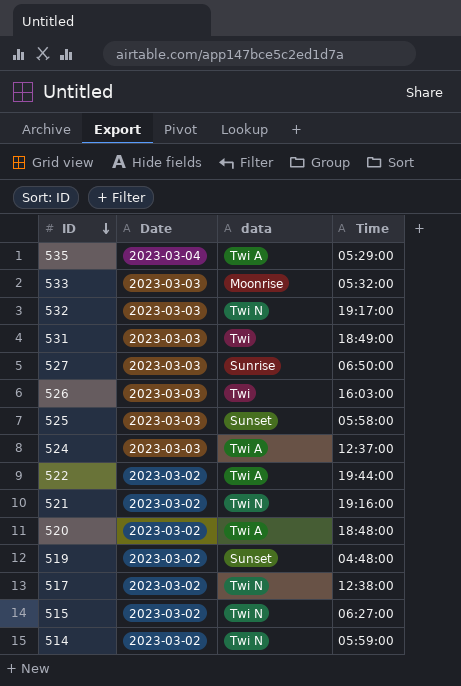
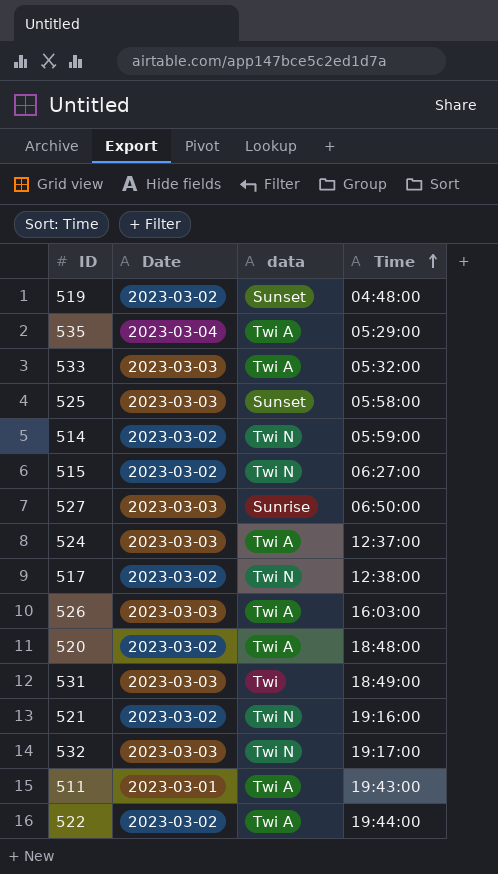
row order: ID descending -> Time ascending
533 | data: Moonrise -> Twi A
526 | data: Twi -> Twi A
row 511: none -> 2023-03-01 | Twi A | 19:43:00

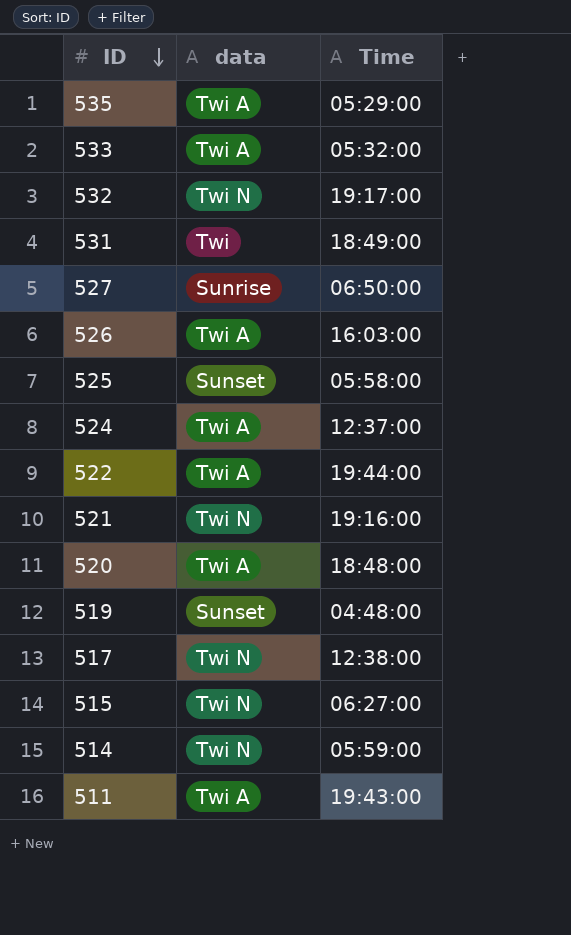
row order: Time ascending -> ID descending
column Date | position: 2 -> none

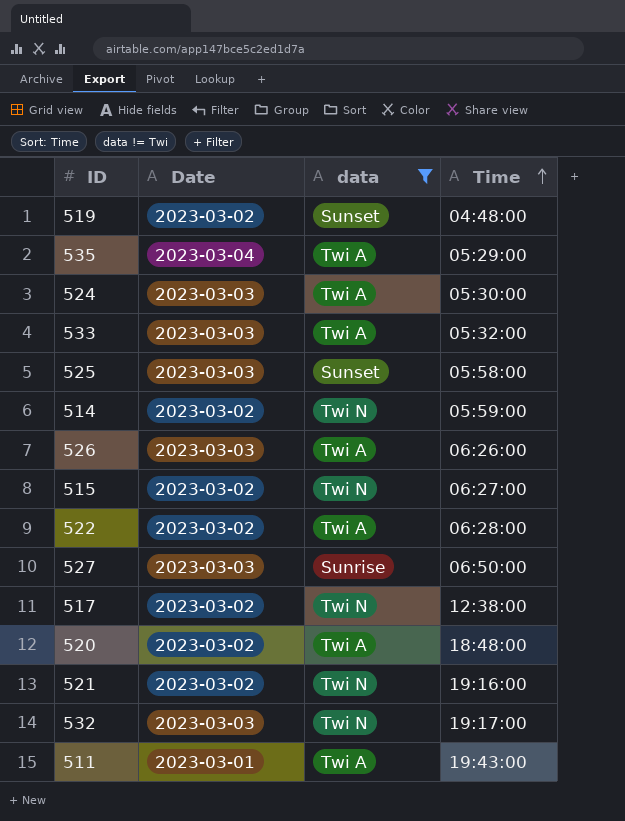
filter: none -> data != Twi
row order: ID descending -> Time ascending
column Date | position: none -> 2
524 | Time: 12:37:00 -> 05:30:00
526 | Time: 16:03:00 -> 06:26:00
522 | Time: 19:44:00 -> 06:28:00

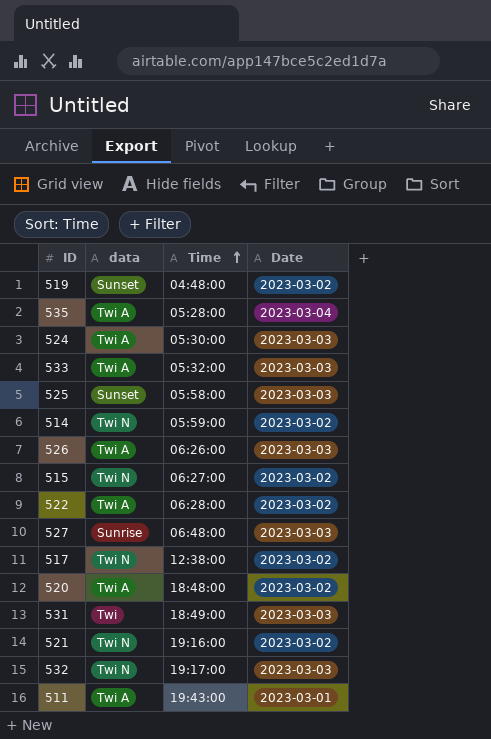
filter: data != Twi -> none
column Date | position: 2 -> 4
535 | Time: 05:29:00 -> 05:28:00
527 | Time: 06:50:00 -> 06:48:00

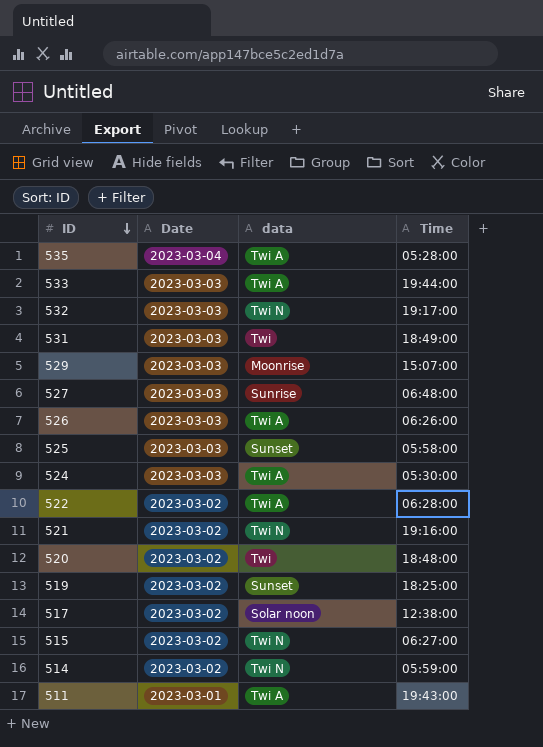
row order: Time ascending -> ID descending
column Date | position: 4 -> 2
533 | Time: 05:32:00 -> 19:44:00
row 529: none -> 2023-03-03 | Moonrise | 15:07:00
520 | data: Twi A -> Twi
519 | Time: 04:48:00 -> 18:25:00
517 | data: Twi N -> Solar noon

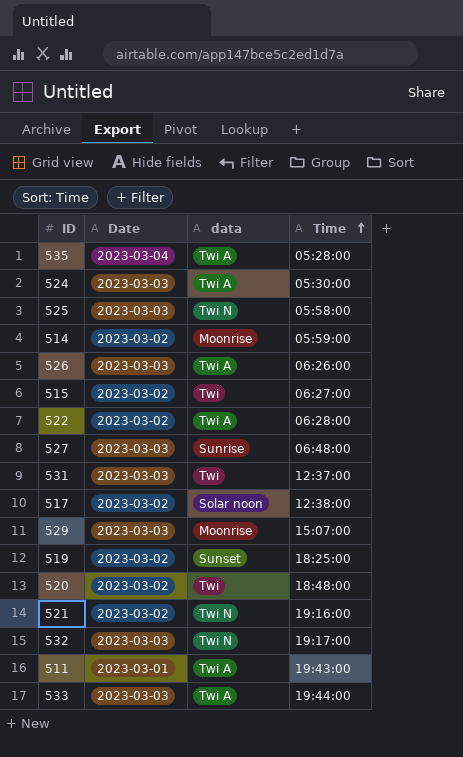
row order: ID descending -> Time ascending
525 | data: Sunset -> Twi N
514 | data: Twi N -> Moonrise
515 | data: Twi N -> Twi
531 | Time: 18:49:00 -> 12:37:00

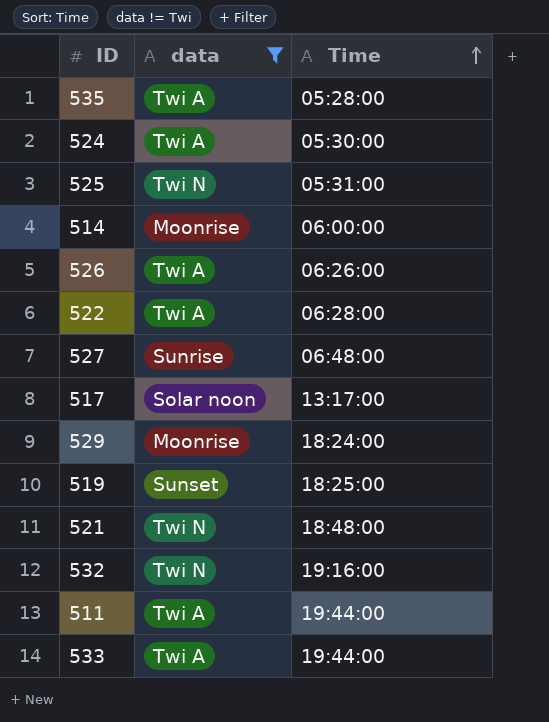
filter: none -> data != Twi
column Date | position: 2 -> none
525 | Time: 05:58:00 -> 05:31:00
514 | Time: 05:59:00 -> 06:00:00
517 | Time: 12:38:00 -> 13:17:00
529 | Time: 15:07:00 -> 18:24:00
521 | Time: 19:16:00 -> 18:48:00
532 | Time: 19:17:00 -> 19:16:00
511 | Time: 19:43:00 -> 19:44:00

